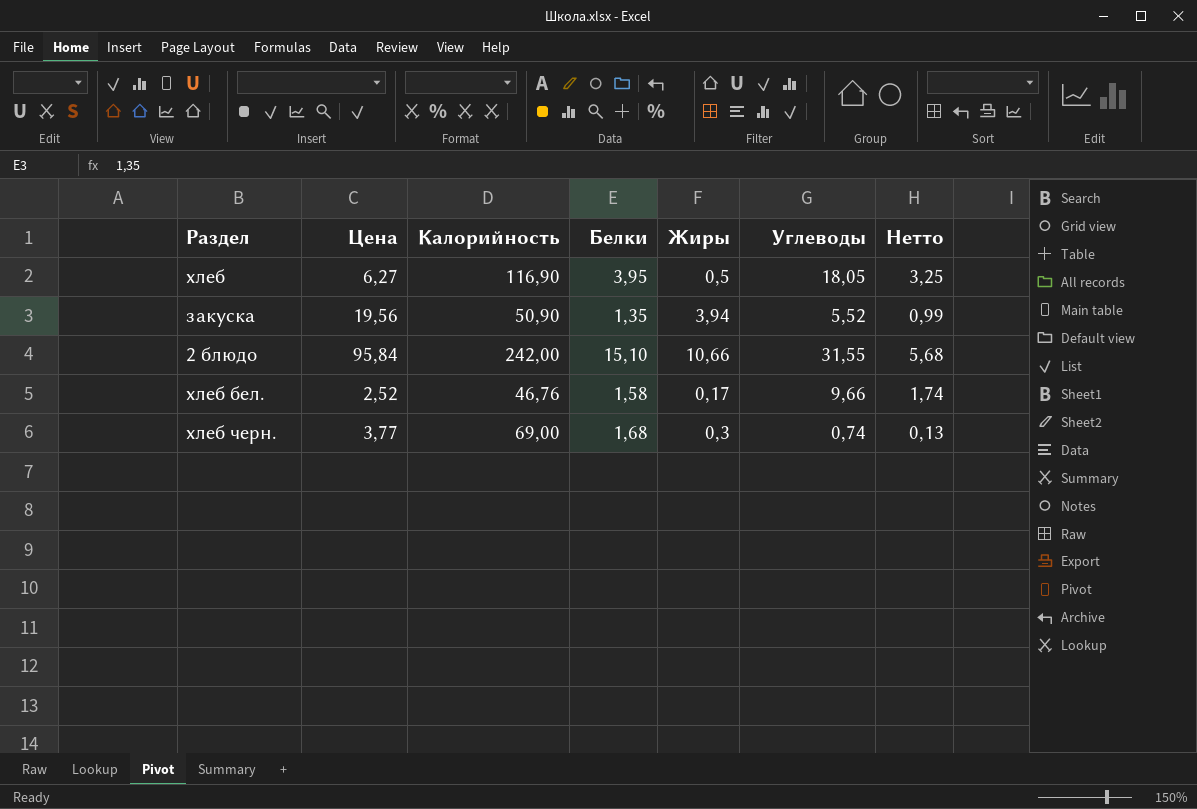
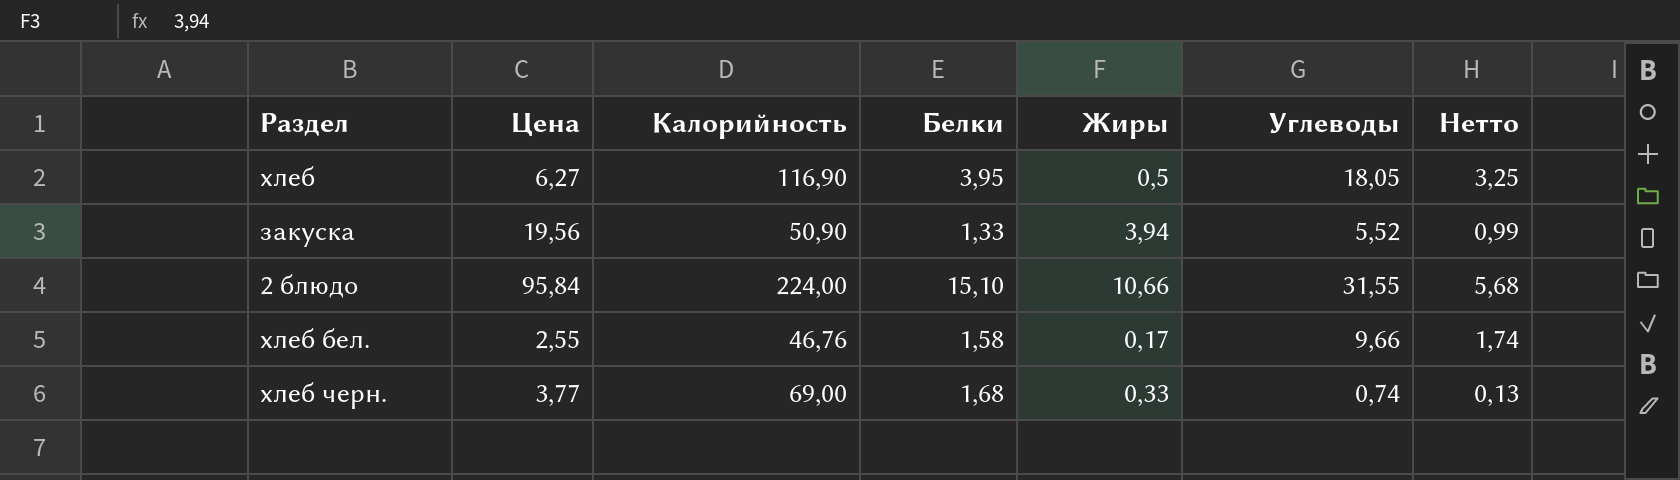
закуска | Белки: 1,35 -> 1,33
2 блюдо | Калорийность: 242,00 -> 224,00
хлеб бел. | Цена: 2,52 -> 2,55
хлеб черн. | Жиры: 0,3 -> 0,33

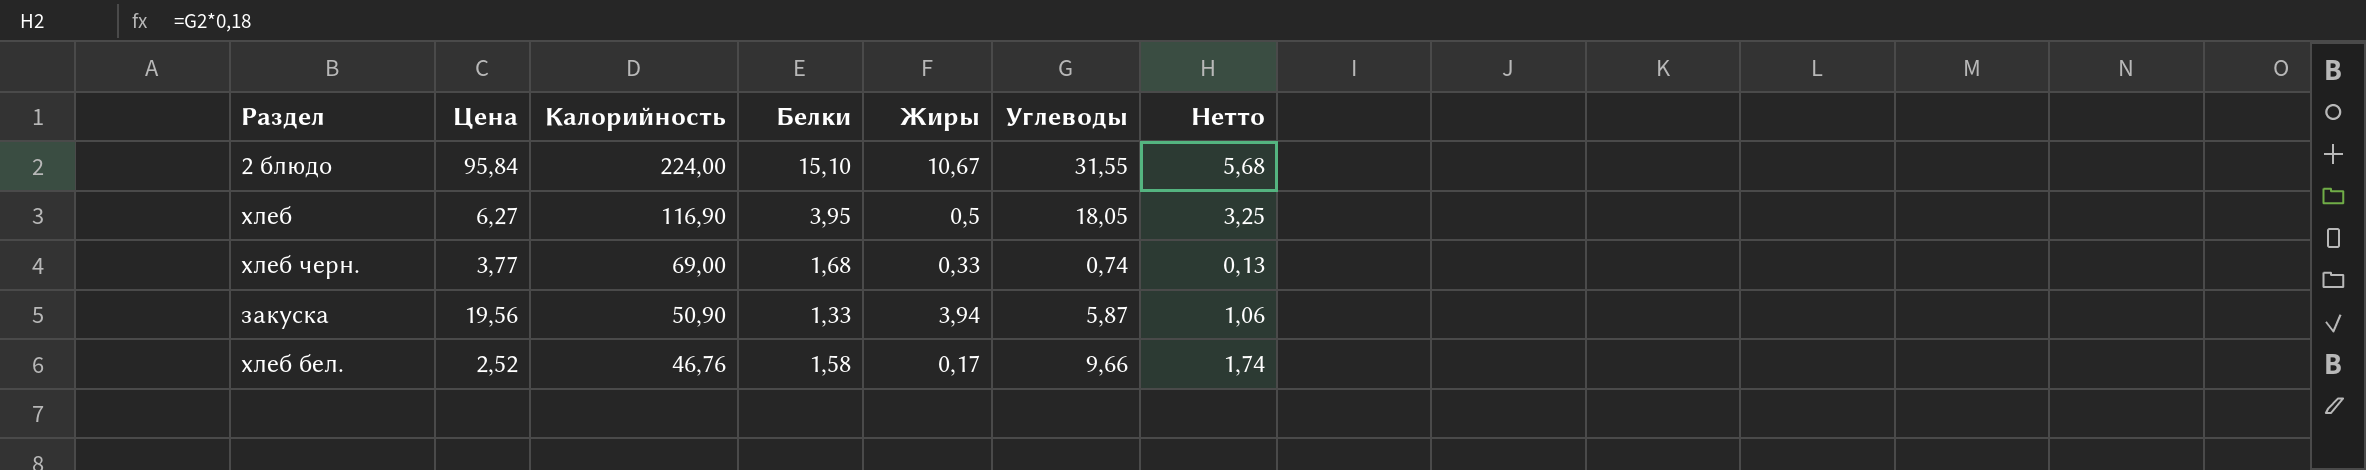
row order: none -> Калорийность descending
2 блюдо | Жиры: 10,66 -> 10,67
закуска | Углеводы: 5,52 -> 5,87
закуска | Нетто: 0,99 -> 1,06
хлеб бел. | Цена: 2,55 -> 2,52

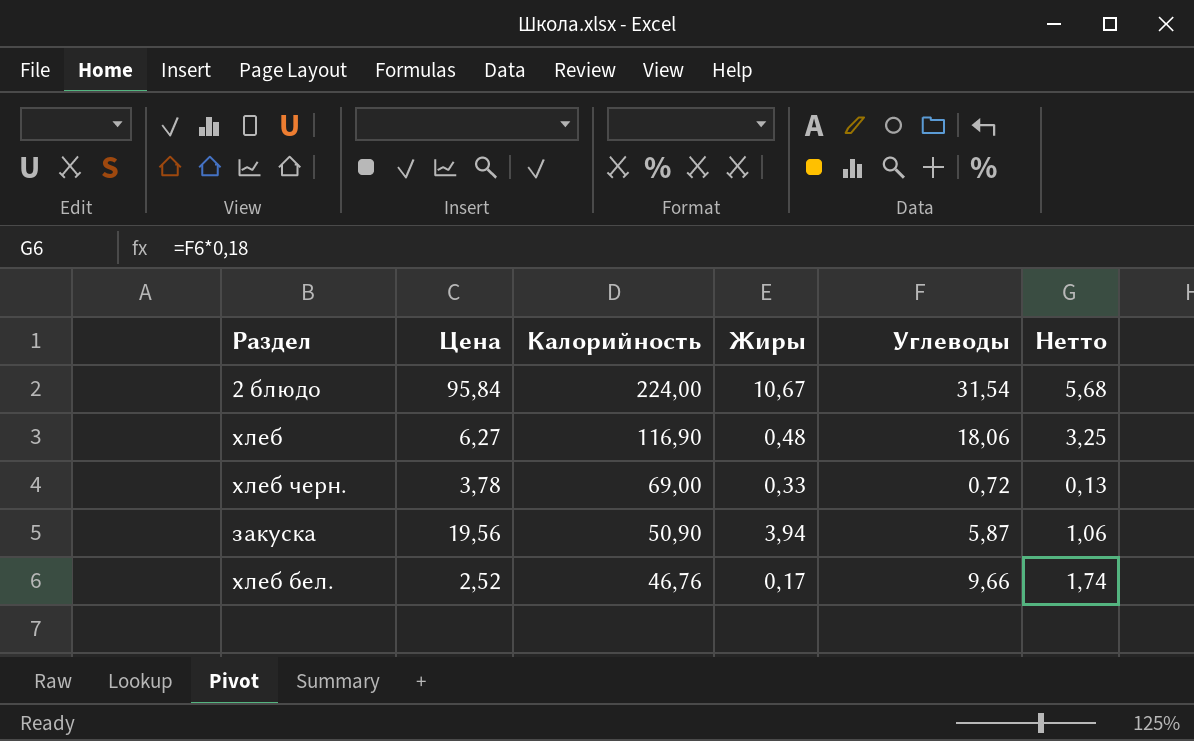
column Белки | position: 4 -> none
2 блюдо | Углеводы: 31,55 -> 31,54
хлеб | Жиры: 0,5 -> 0,48
хлеб | Углеводы: 18,05 -> 18,06
хлеб черн. | Цена: 3,77 -> 3,78
хлеб черн. | Углеводы: 0,74 -> 0,72

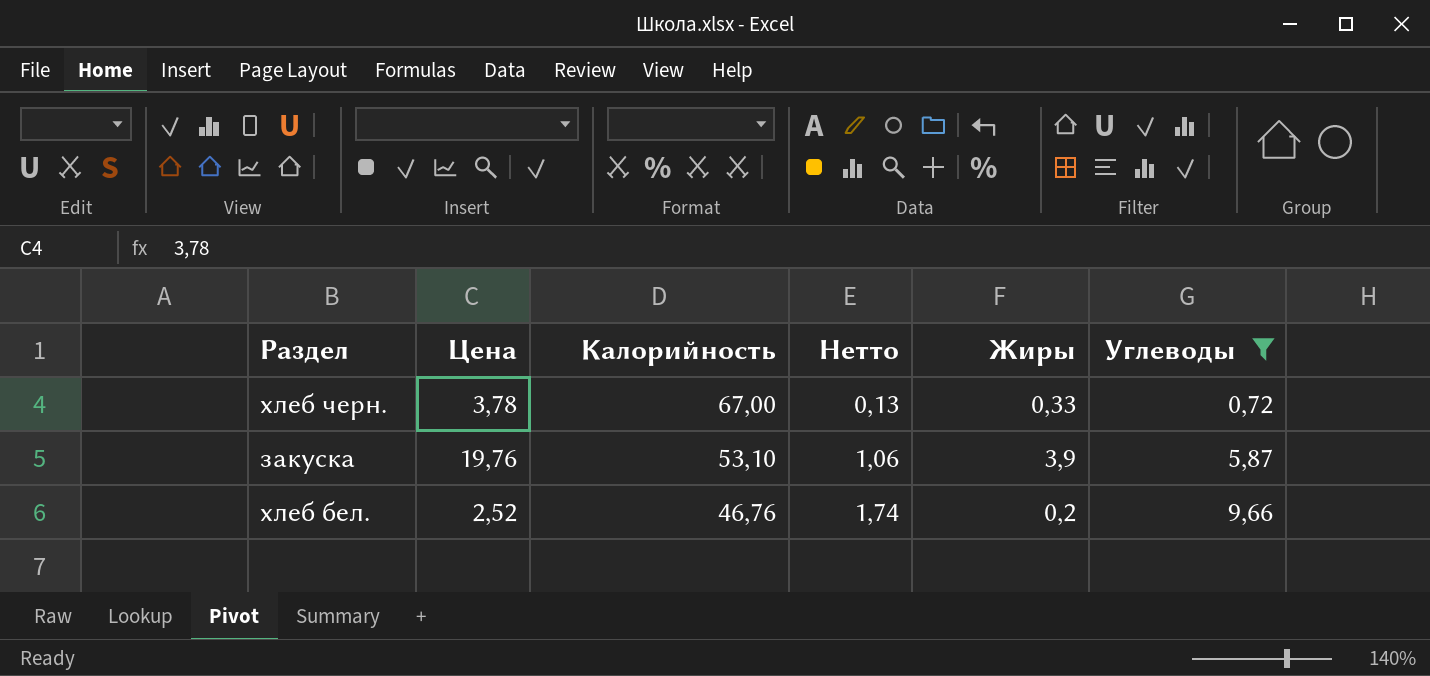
filter: none -> Углеводы <= 9,66
column Нетто | position: 6 -> 4
хлеб черн. | Калорийность: 69,00 -> 67,00
закуска | Цена: 19,56 -> 19,76
закуска | Калорийность: 50,90 -> 53,10
закуска | Жиры: 3,94 -> 3,9
хлеб бел. | Жиры: 0,17 -> 0,2

